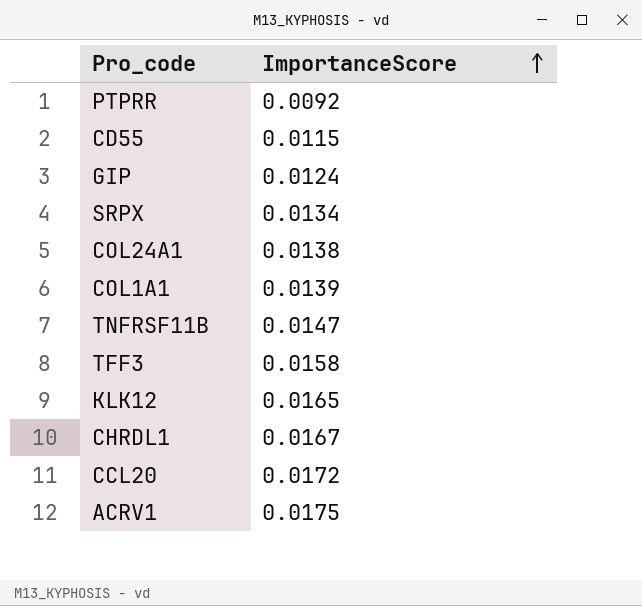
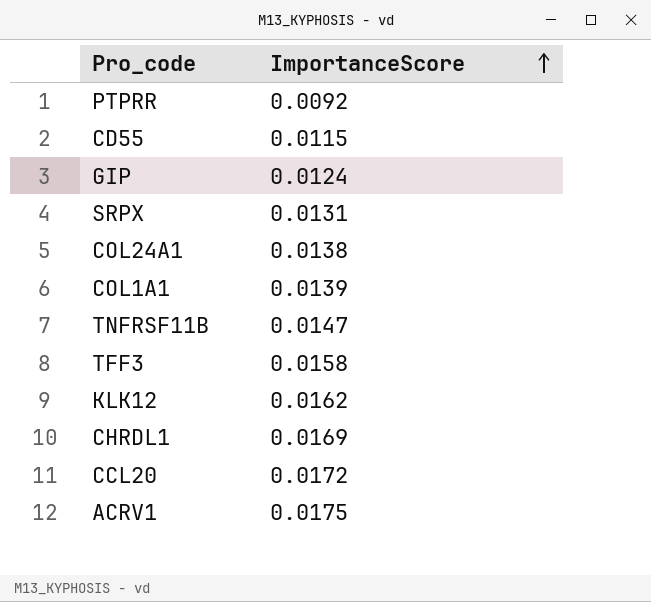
SRPX | ImportanceScore: 0.0134 -> 0.0131
KLK12 | ImportanceScore: 0.0165 -> 0.0162
CHRDL1 | ImportanceScore: 0.0167 -> 0.0169

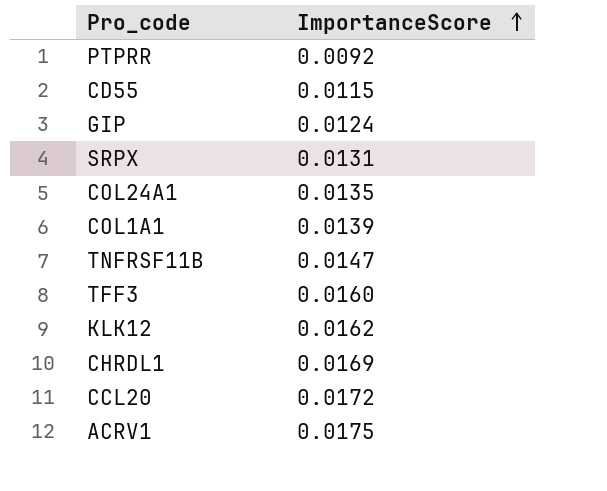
COL24A1 | ImportanceScore: 0.0138 -> 0.0135
TFF3 | ImportanceScore: 0.0158 -> 0.0160

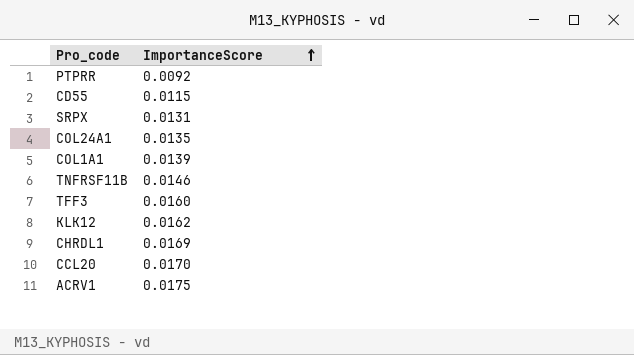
row GIP: 0.0124 -> none
TNFRSF11B | ImportanceScore: 0.0147 -> 0.0146
CCL20 | ImportanceScore: 0.0172 -> 0.0170

